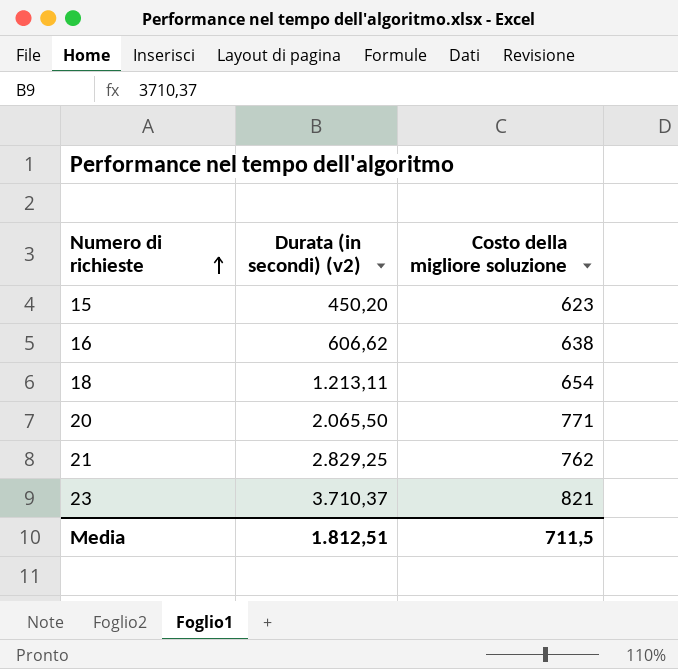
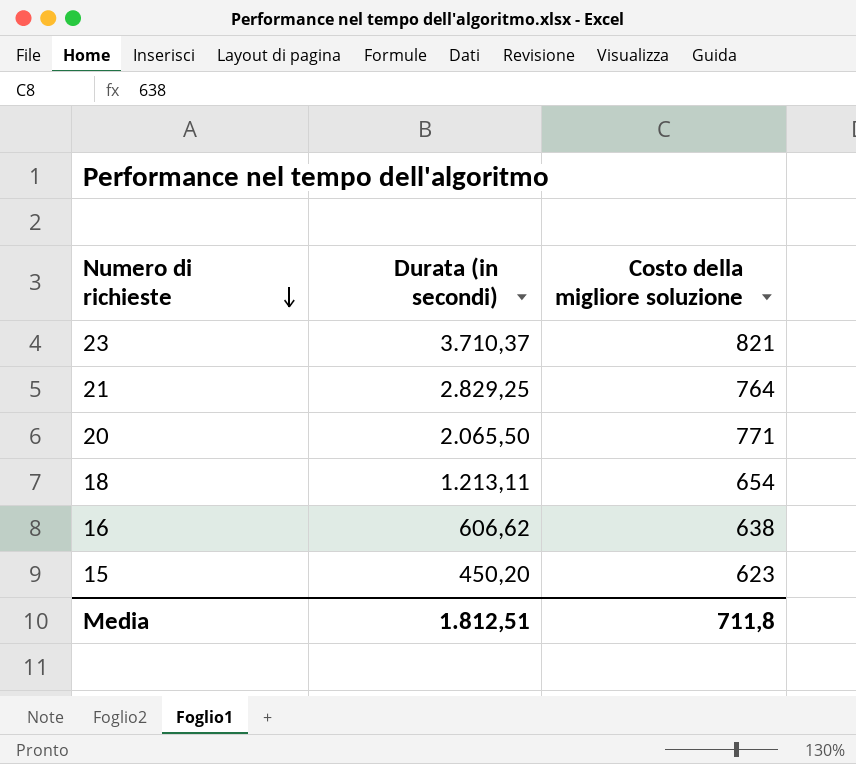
row order: Numero di richieste ascending -> Numero di richieste descending
column name: Durata (in secondi) (v2) -> Durata (in secondi)
21 | Costo della migliore soluzione: 762 -> 764
Media | Costo della migliore soluzione: 711,5 -> 711,8

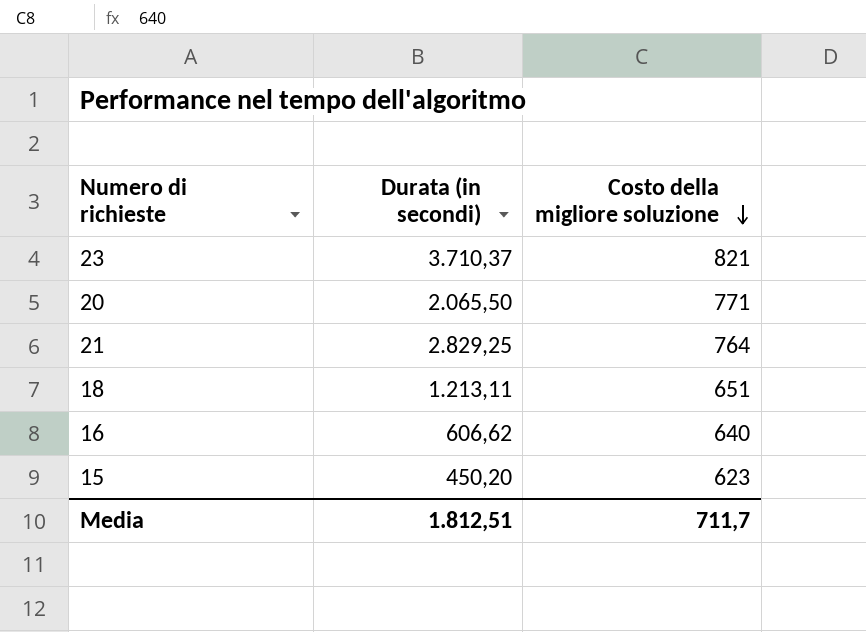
row order: Numero di richieste descending -> Costo della migliore soluzione descending
18 | Costo della migliore soluzione: 654 -> 651
16 | Costo della migliore soluzione: 638 -> 640
Media | Costo della migliore soluzione: 711,8 -> 711,7

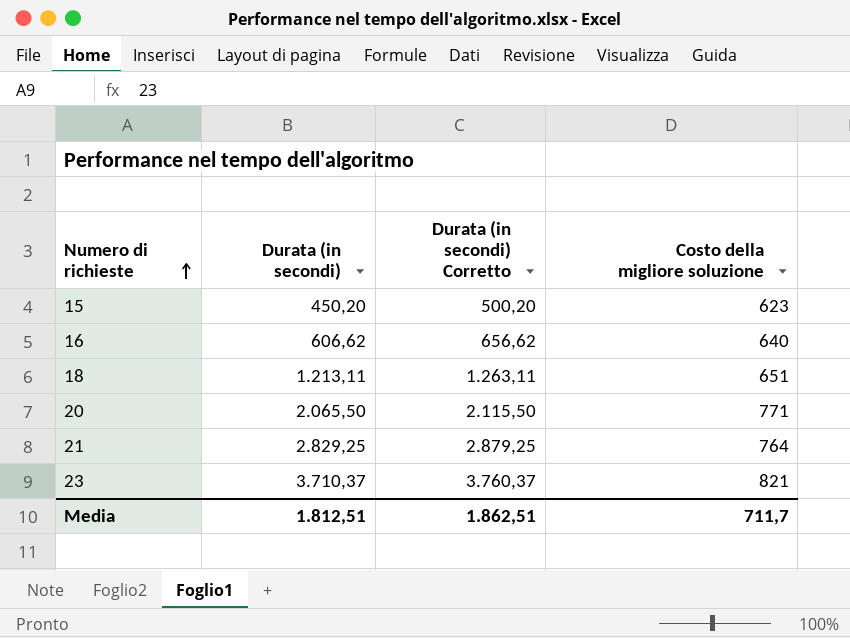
row order: Costo della migliore soluzione descending -> Numero di richieste ascending
column Durata (in secondi) Corretto | formula: none -> [Durata (in secondi)] + 50

